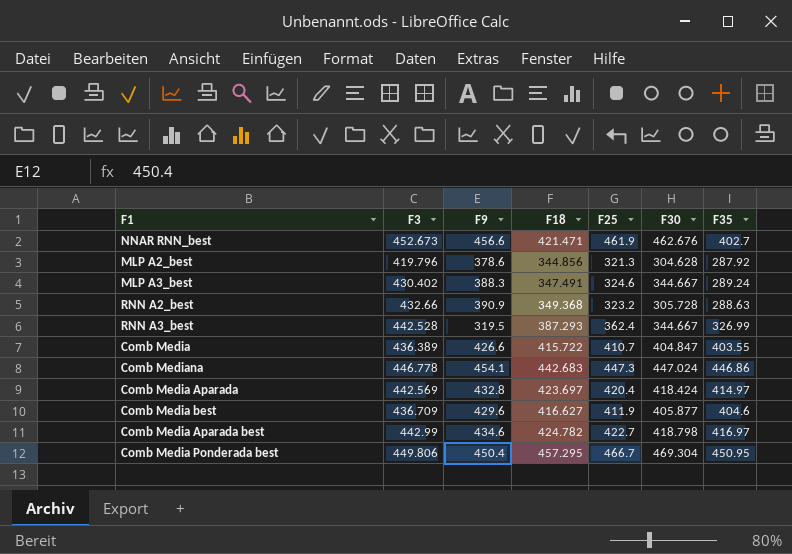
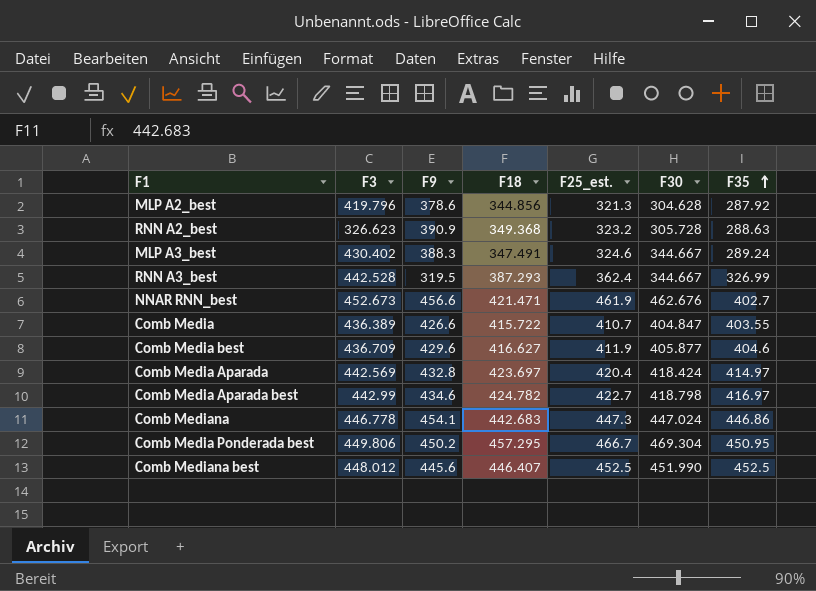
row order: none -> F35 ascending
column name: F25 -> F25_est.
RNN A2_best | F3: 432.66 -> 326.623
Comb Media Ponderada best | F9: 450.4 -> 450.2
row Comb Mediana best: none -> 448.012 | 445.6 | 446.407 | 452.5 | 451.990 | 452.5

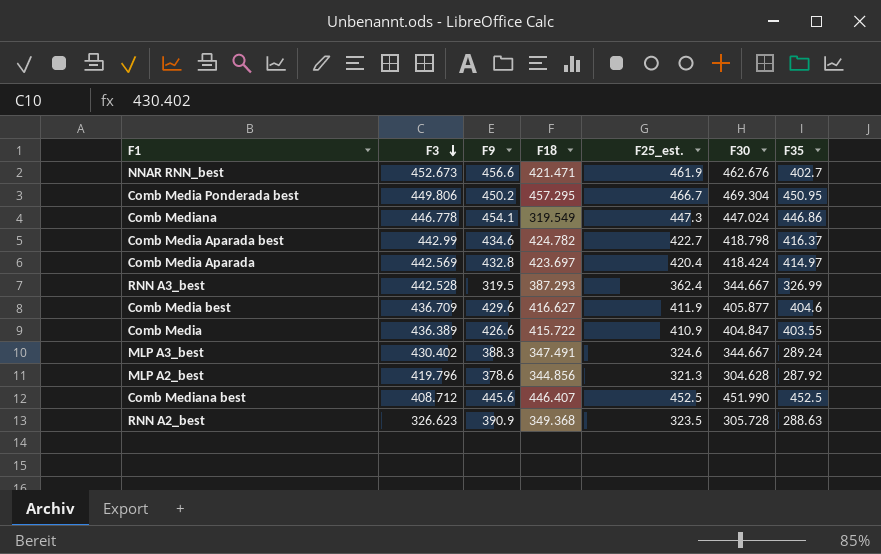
row order: F35 ascending -> F3 descending
Comb Mediana | F18: 442.683 -> 319.549
Comb Media Aparada best | F35: 416.97 -> 416.37
Comb Media | F25_est.: 410.7 -> 410.9
Comb Mediana best | F3: 448.012 -> 408.712
RNN A2_best | F25_est.: 323.2 -> 323.5

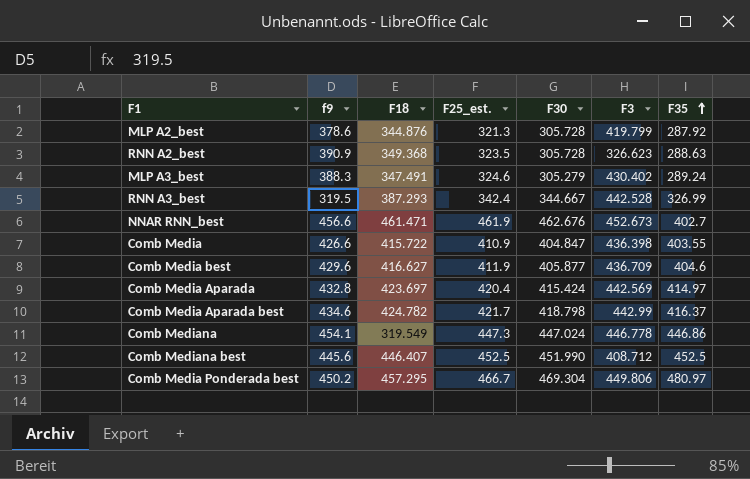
row order: F3 descending -> F35 ascending
column name: F9 -> f9
column F3 | position: 2 -> 6
MLP A2_best | F18: 344.856 -> 344.876
MLP A2_best | F30: 304.628 -> 305.728
MLP A2_best | F3: 419.796 -> 419.799
MLP A3_best | F30: 344.667 -> 305.279
RNN A3_best | F25_est.: 362.4 -> 342.4
NNAR RNN_best | F18: 421.471 -> 461.471
Comb Media | F3: 436.389 -> 436.398
Comb Media Aparada | F30: 418.424 -> 415.424
Comb Media Aparada best | F25_est.: 422.7 -> 421.7
Comb Media Ponderada best | F35: 450.95 -> 480.97

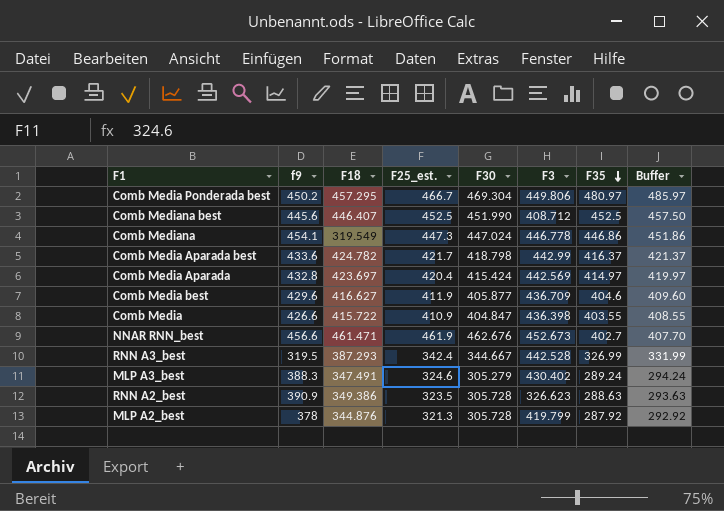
row order: F35 ascending -> F35 descending
column Buffer | formula: none -> [F35] + 5
Comb Media Aparada best | f9: 434.6 -> 433.6
RNN A2_best | F18: 349.368 -> 349.386
MLP A2_best | f9: 378.6 -> 378

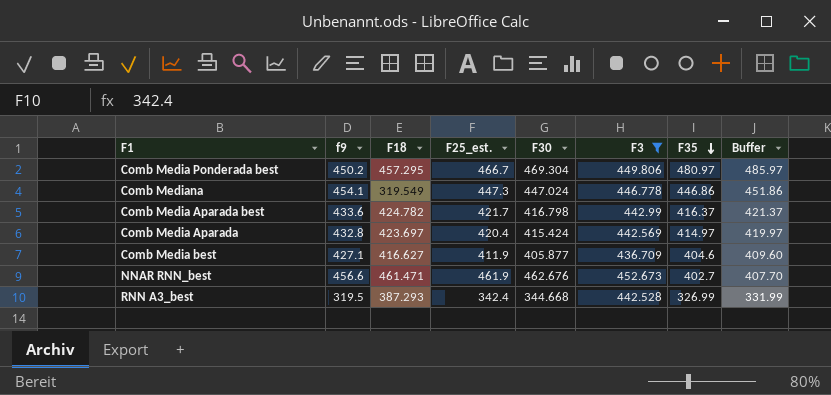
filter: none -> F3 >= 436.709
Comb Media Aparada best | F30: 418.798 -> 416.798
Comb Media best | f9: 429.6 -> 427.1
RNN A3_best | F30: 344.667 -> 344.668

